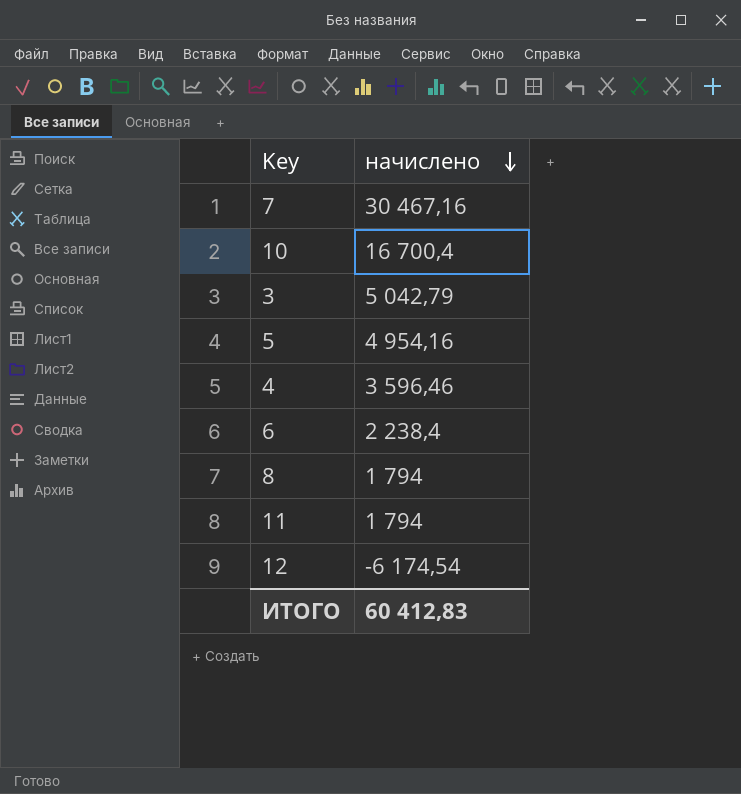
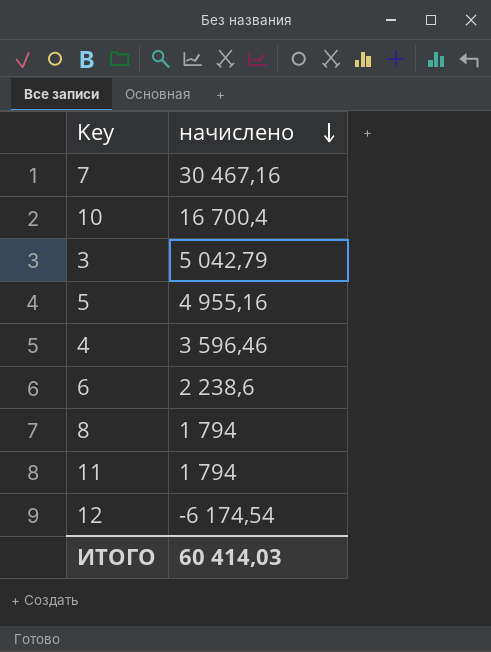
5 | начислено: 4 954,16 -> 4 955,16
6 | начислено: 2 238,4 -> 2 238,6
ИТОГО | начислено: 60 412,83 -> 60 414,03

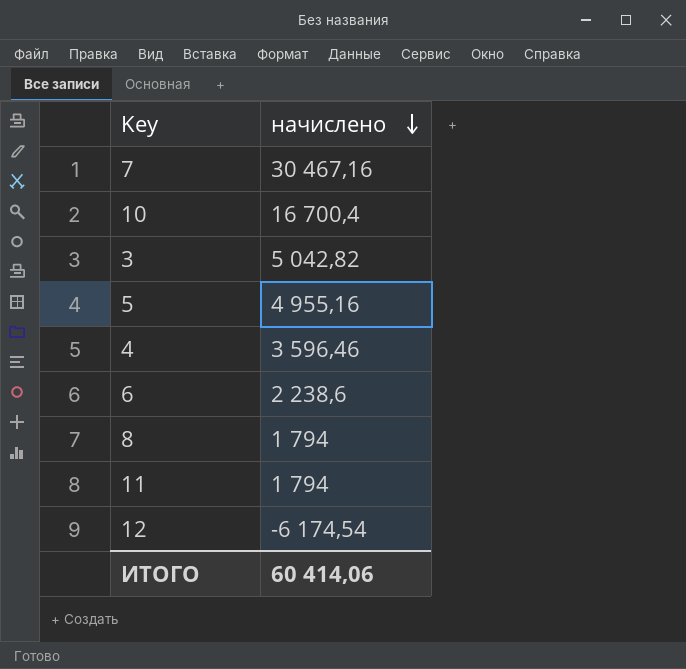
3 | начислено: 5 042,79 -> 5 042,82
ИТОГО | начислено: 60 414,03 -> 60 414,06

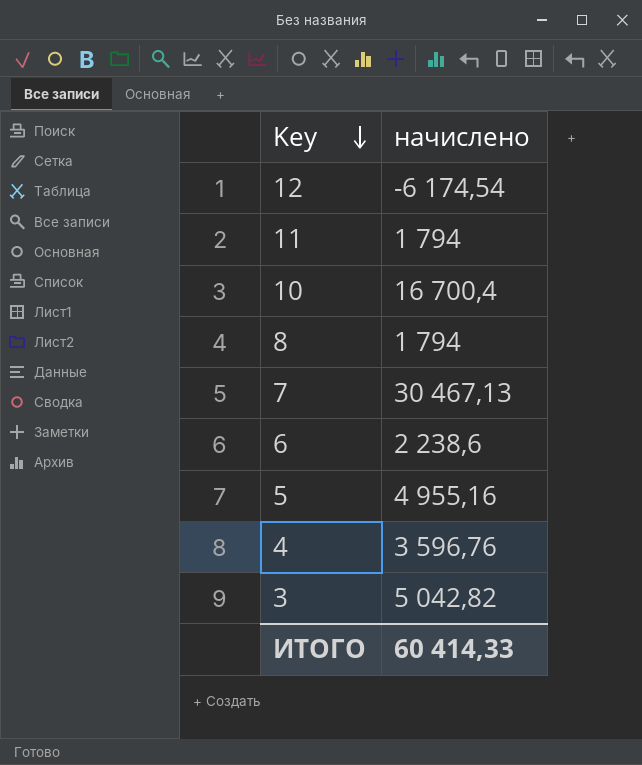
row order: начислено descending -> Key descending
7 | начислено: 30 467,16 -> 30 467,13
4 | начислено: 3 596,46 -> 3 596,76
ИТОГО | начислено: 60 414,06 -> 60 414,33

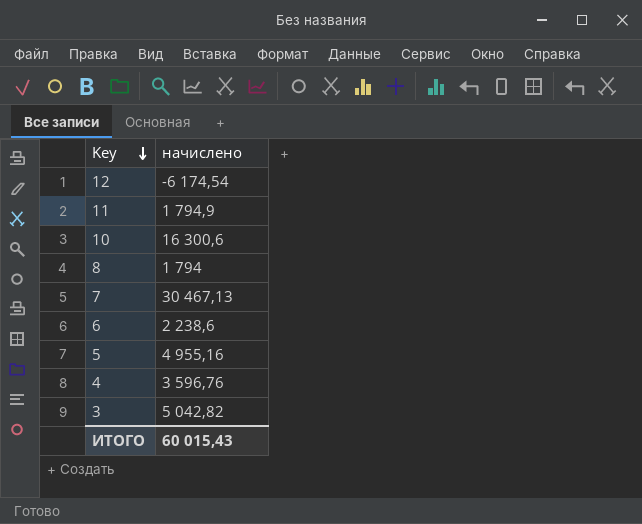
11 | начислено: 1 794 -> 1 794,9
10 | начислено: 16 700,4 -> 16 300,6
ИТОГО | начислено: 60 414,33 -> 60 015,43

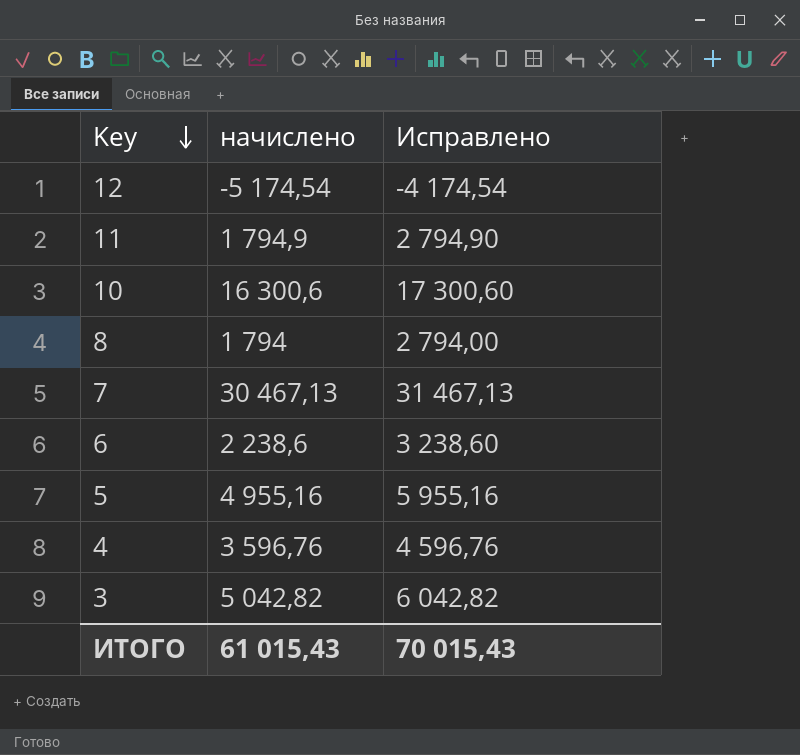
column Исправлено | formula: none -> [начислено] + 1000
12 | начислено: -6 174,54 -> -5 174,54
ИТОГО | начислено: 60 015,43 -> 61 015,43

